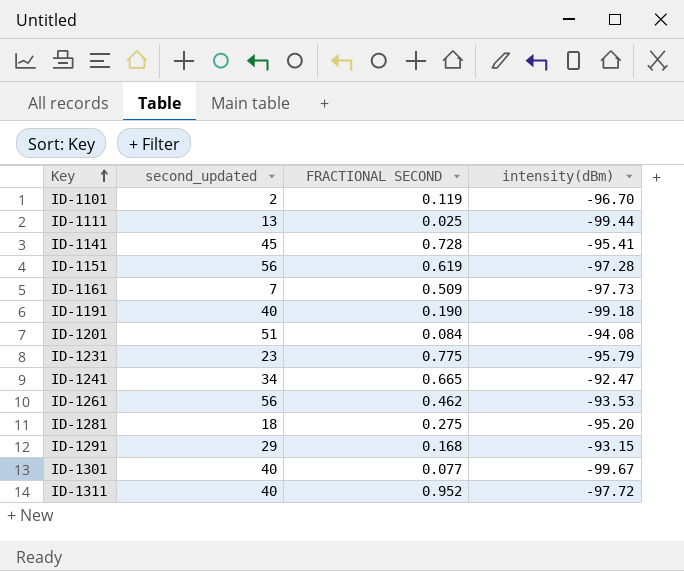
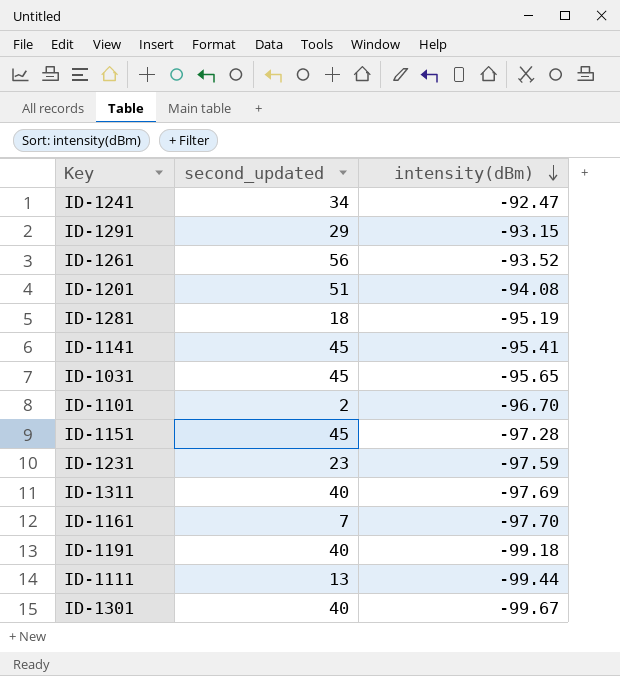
row order: Key ascending -> intensity(dBm) descending
column FRACTIONAL SECOND | position: 3 -> none
ID-1261 | intensity(dBm): -93.53 -> -93.52
ID-1281 | intensity(dBm): -95.20 -> -95.19
row ID-1031: none -> 45 | -95.65
ID-1151 | second_updated: 56 -> 45
ID-1231 | intensity(dBm): -95.79 -> -97.59
ID-1311 | intensity(dBm): -97.72 -> -97.69
ID-1161 | intensity(dBm): -97.73 -> -97.70

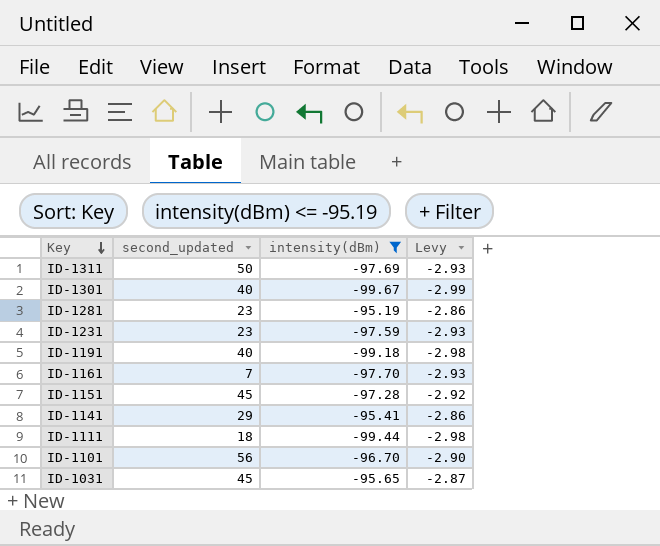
filter: none -> intensity(dBm) <= -95.19
row order: intensity(dBm) descending -> Key descending
column Levy | formula: none -> [intensity(dBm)] * 0.03
ID-1311 | second_updated: 40 -> 50
ID-1281 | second_updated: 18 -> 23
ID-1141 | second_updated: 45 -> 29
ID-1111 | second_updated: 13 -> 18
ID-1101 | second_updated: 2 -> 56

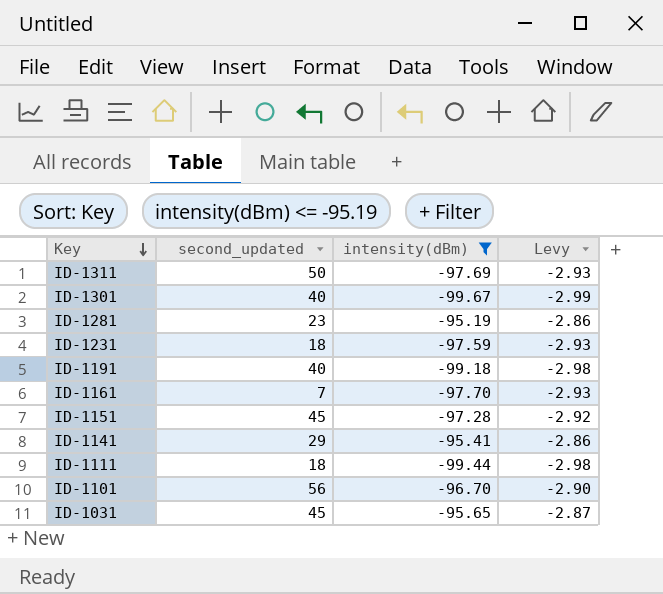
ID-1231 | second_updated: 23 -> 18

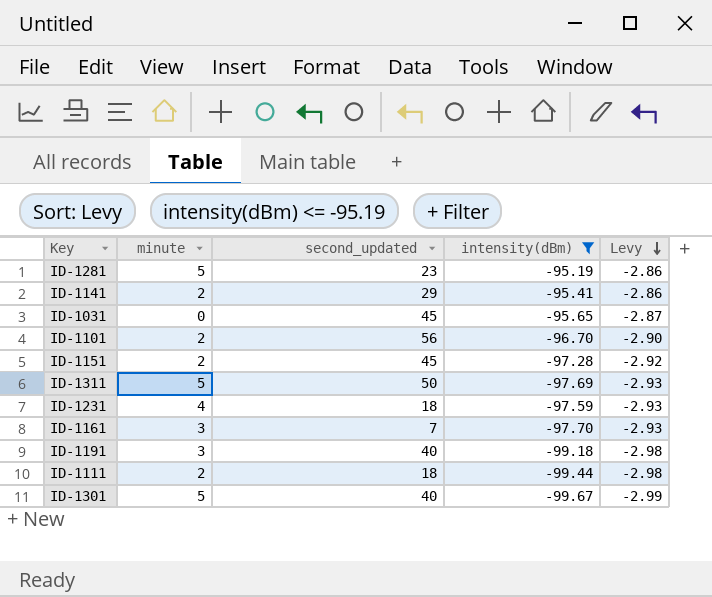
row order: Key descending -> Levy descending
column minute | position: none -> 2

